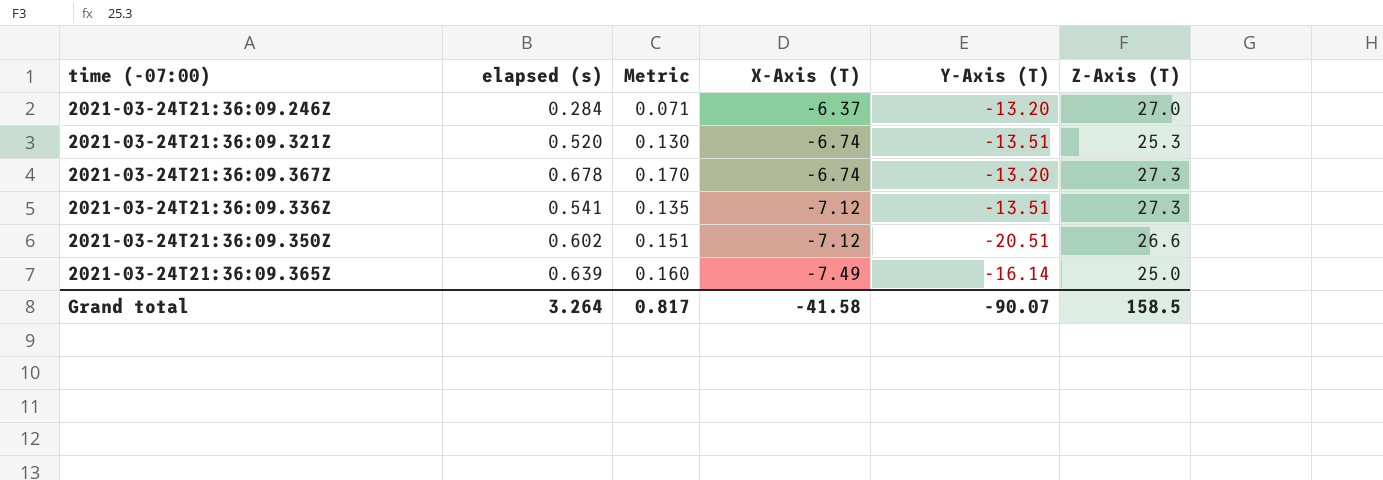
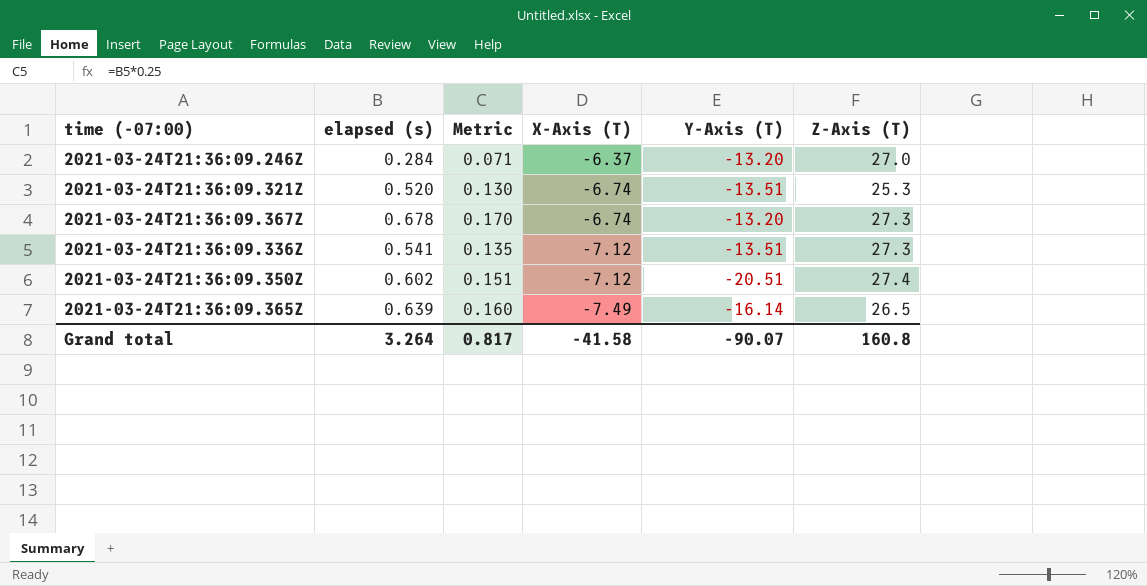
2021-03-24T21:36:09.350Z | Z-Axis (T): 26.6 -> 27.4
2021-03-24T21:36:09.365Z | Z-Axis (T): 25.0 -> 26.5
Grand total | Z-Axis (T): 158.5 -> 160.8

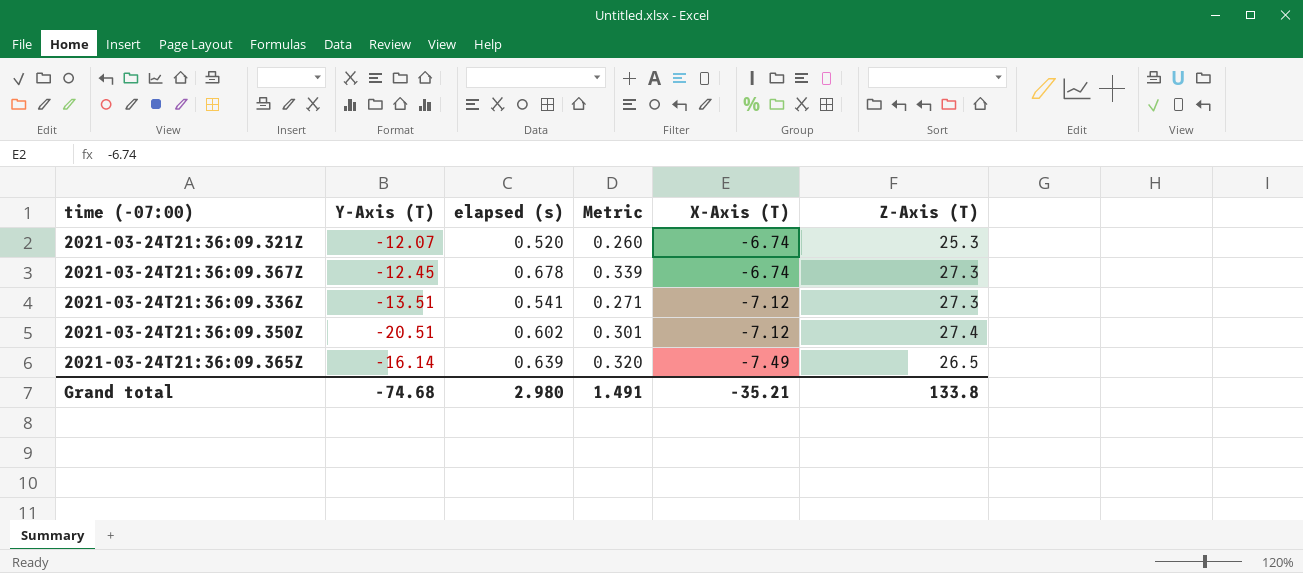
column Y-Axis (T) | position: 5 -> 2
column Metric | formula: [elapsed (s)] * 0.25 -> [elapsed (s)] * 0.5
row 2021-03-24T21:36:09.246Z: 0.284 | 0.071 | -6.37 | -13.20 | 27.0 -> none
2021-03-24T21:36:09.321Z | Y-Axis (T): -13.51 -> -12.07
2021-03-24T21:36:09.367Z | Y-Axis (T): -13.20 -> -12.45
Grand total | Y-Axis (T): -90.07 -> -74.68
Grand total | elapsed (s): 3.264 -> 2.980
Grand total | Metric: 0.817 -> 1.491
Grand total | X-Axis (T): -41.58 -> -35.21
Grand total | Z-Axis (T): 160.8 -> 133.8

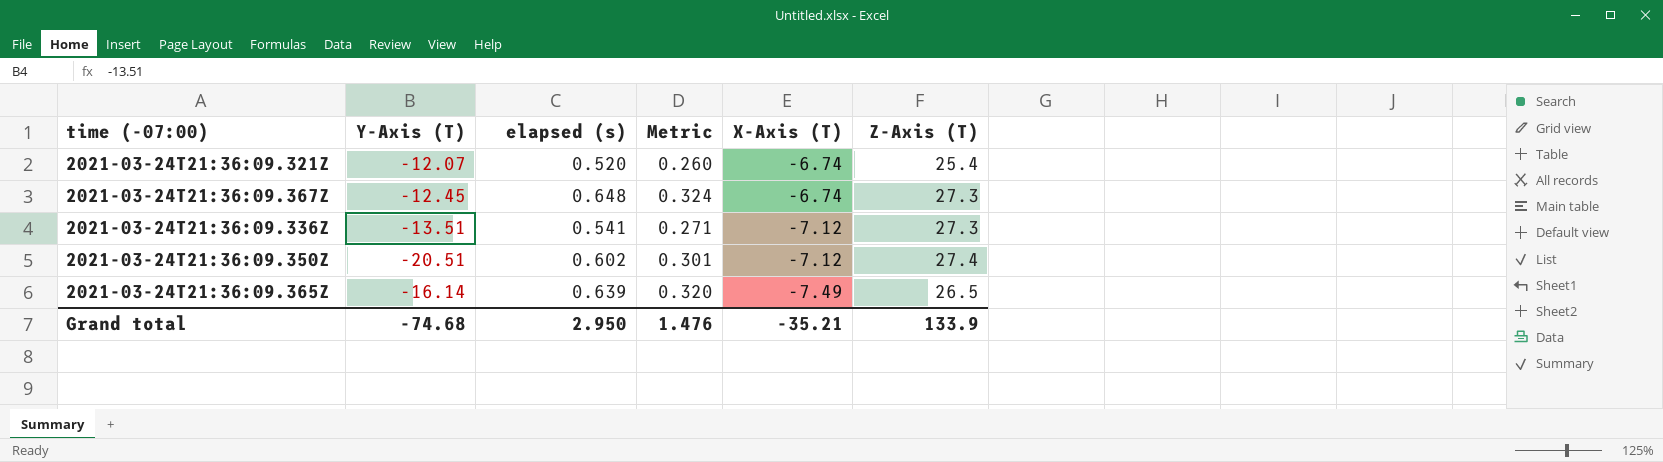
2021-03-24T21:36:09.321Z | Z-Axis (T): 25.3 -> 25.4
2021-03-24T21:36:09.367Z | elapsed (s): 0.678 -> 0.648
2021-03-24T21:36:09.367Z | Metric: 0.339 -> 0.324
Grand total | elapsed (s): 2.980 -> 2.950
Grand total | Metric: 1.491 -> 1.476
Grand total | Z-Axis (T): 133.8 -> 133.9

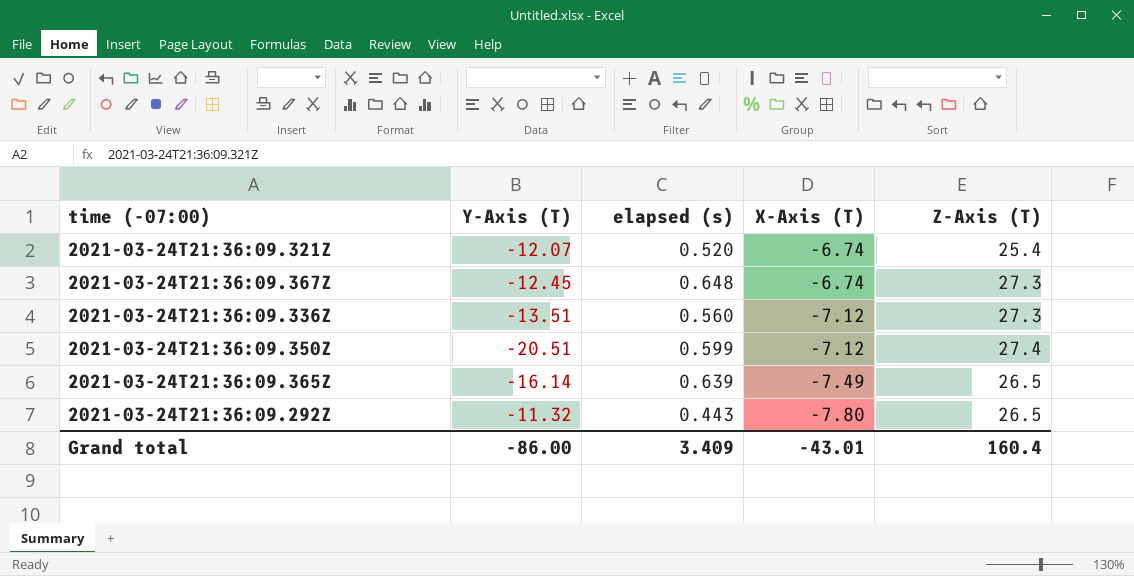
column Metric | formula: [elapsed (s)] * 0.5 -> none
2021-03-24T21:36:09.336Z | elapsed (s): 0.541 -> 0.560
2021-03-24T21:36:09.350Z | elapsed (s): 0.602 -> 0.599
row 2021-03-24T21:36:09.292Z: none -> -11.32 | 0.443 | -7.80 | 26.5
Grand total | Y-Axis (T): -74.68 -> -86.00
Grand total | elapsed (s): 2.950 -> 3.409
Grand total | X-Axis (T): -35.21 -> -43.01
Grand total | Z-Axis (T): 133.9 -> 160.4

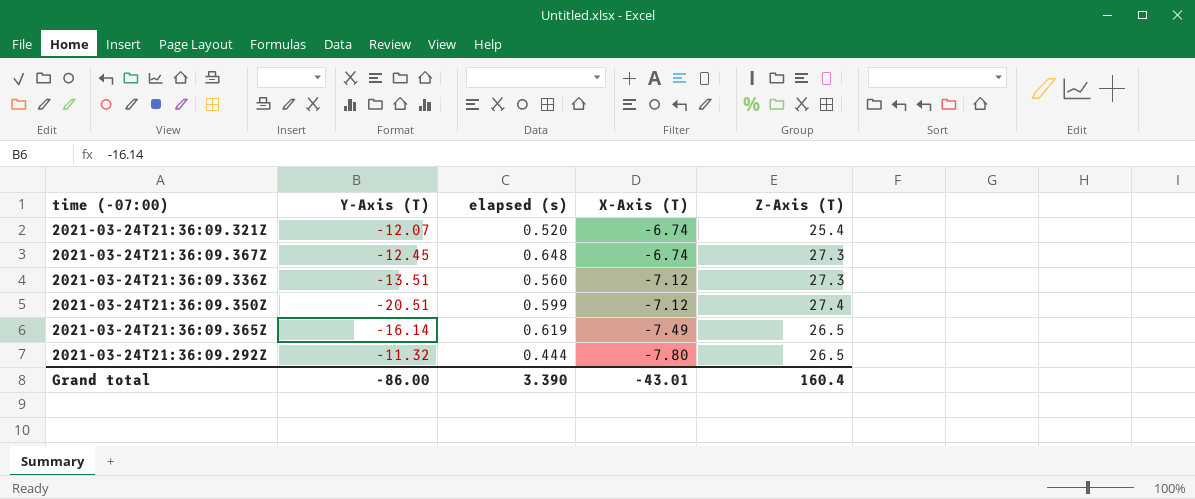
2021-03-24T21:36:09.365Z | elapsed (s): 0.639 -> 0.619
2021-03-24T21:36:09.292Z | elapsed (s): 0.443 -> 0.444
Grand total | elapsed (s): 3.409 -> 3.390

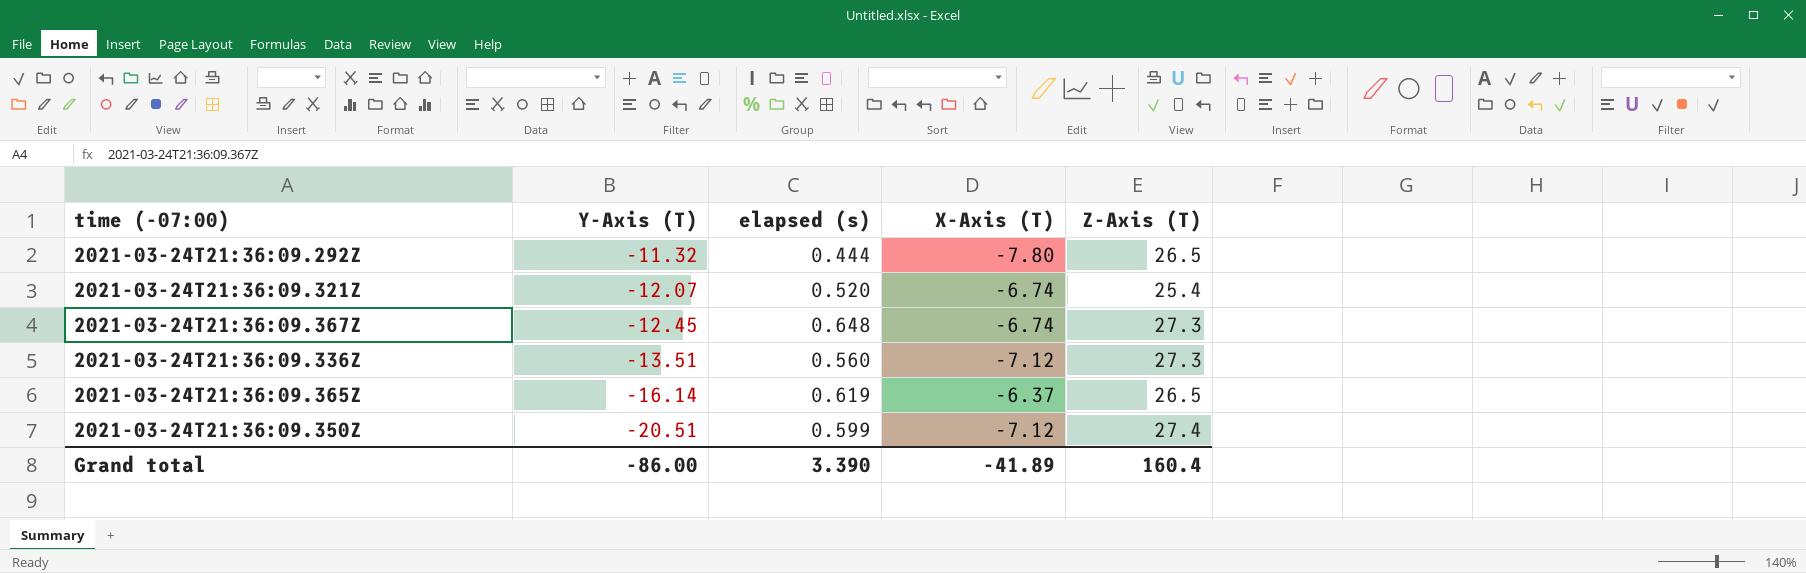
row order: X-Axis (T) descending -> Y-Axis (T) descending
2021-03-24T21:36:09.365Z | X-Axis (T): -7.49 -> -6.37
Grand total | X-Axis (T): -43.01 -> -41.89

